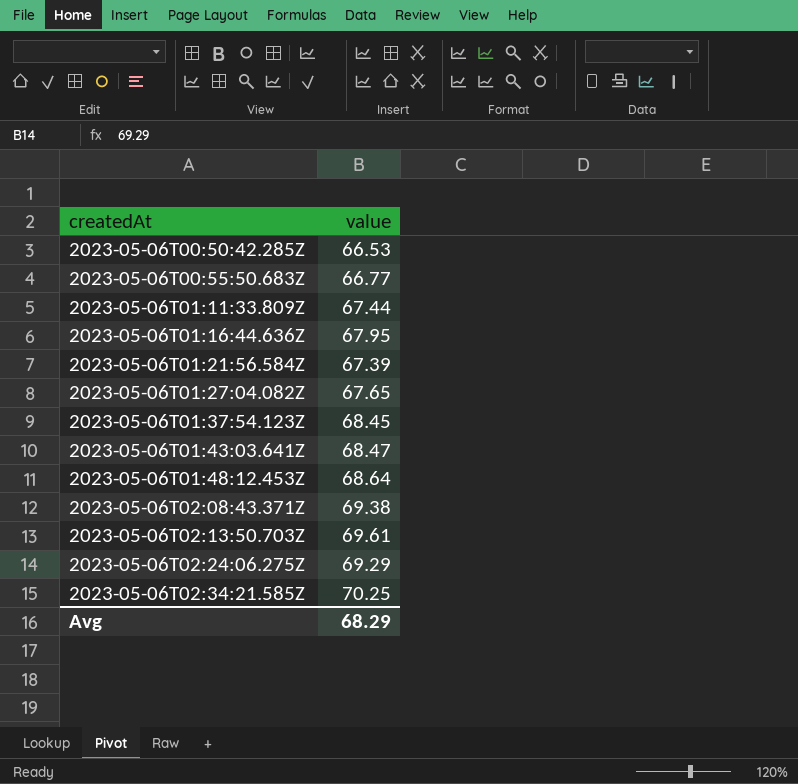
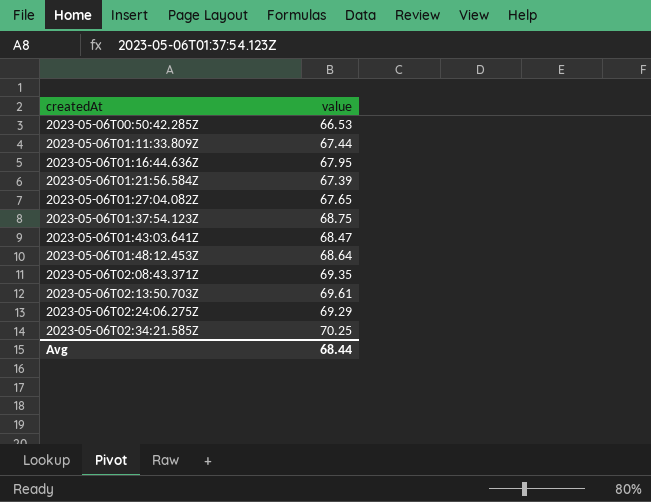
row 2023-05-06T00:55:50.683Z: 66.77 -> none
2023-05-06T01:37:54.123Z | value: 68.45 -> 68.75
2023-05-06T02:08:43.371Z | value: 69.38 -> 69.35
Avg | value: 68.29 -> 68.44

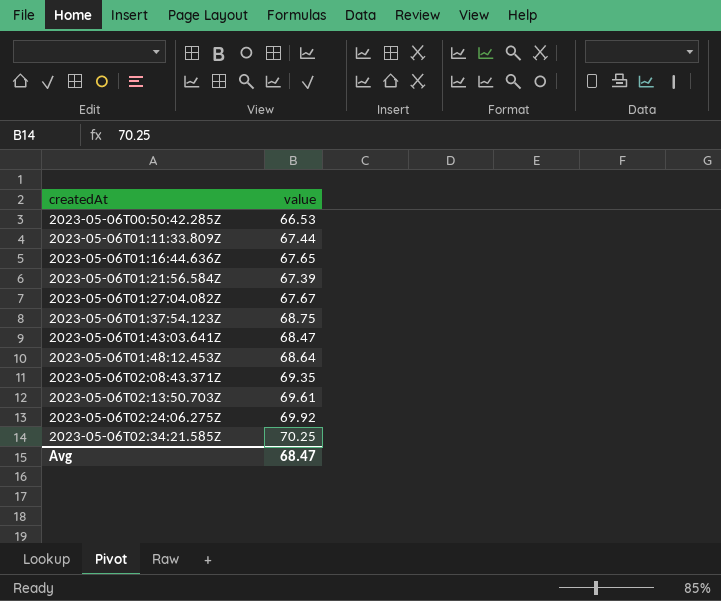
2023-05-06T01:16:44.636Z | value: 67.95 -> 67.65
2023-05-06T01:27:04.082Z | value: 67.65 -> 67.67
2023-05-06T02:24:06.275Z | value: 69.29 -> 69.92
Avg | value: 68.44 -> 68.47

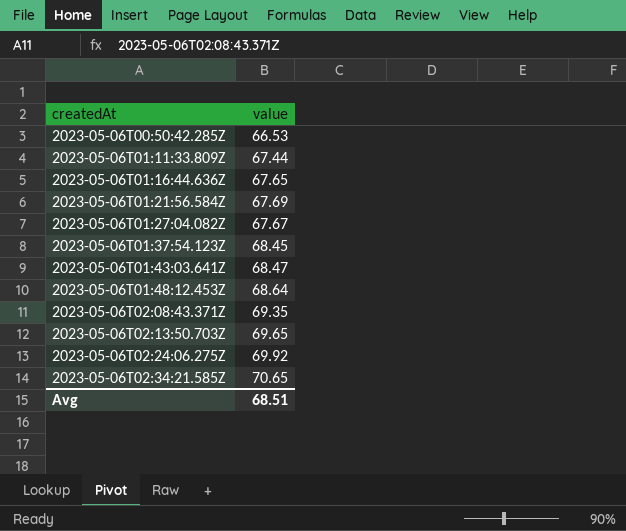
2023-05-06T01:21:56.584Z | value: 67.39 -> 67.69
2023-05-06T01:37:54.123Z | value: 68.75 -> 68.45
2023-05-06T02:13:50.703Z | value: 69.61 -> 69.65
2023-05-06T02:34:21.585Z | value: 70.25 -> 70.65
Avg | value: 68.47 -> 68.51

